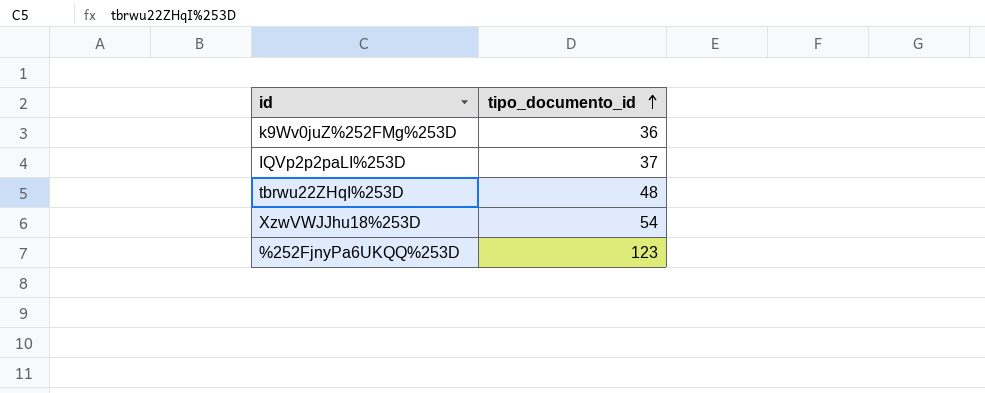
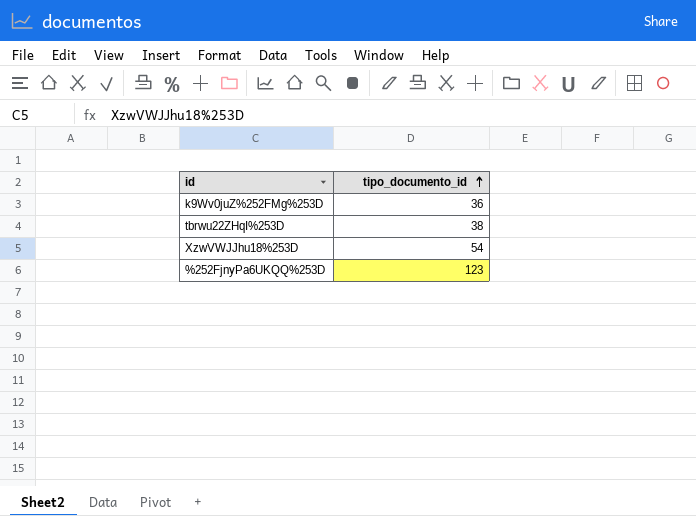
row IQVp2p2paLI%253D: 37 -> none
tbrwu22ZHqI%253D | tipo_documento_id: 48 -> 38

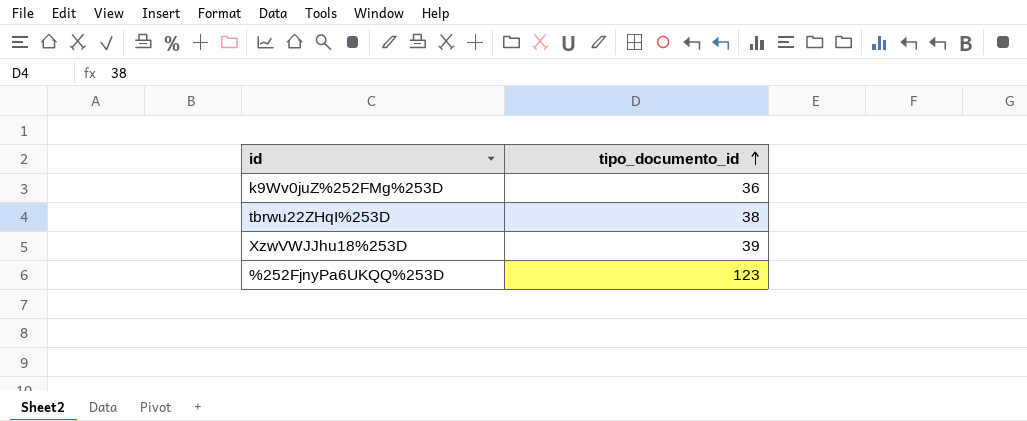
XzwVWJJhu18%253D | tipo_documento_id: 54 -> 39

